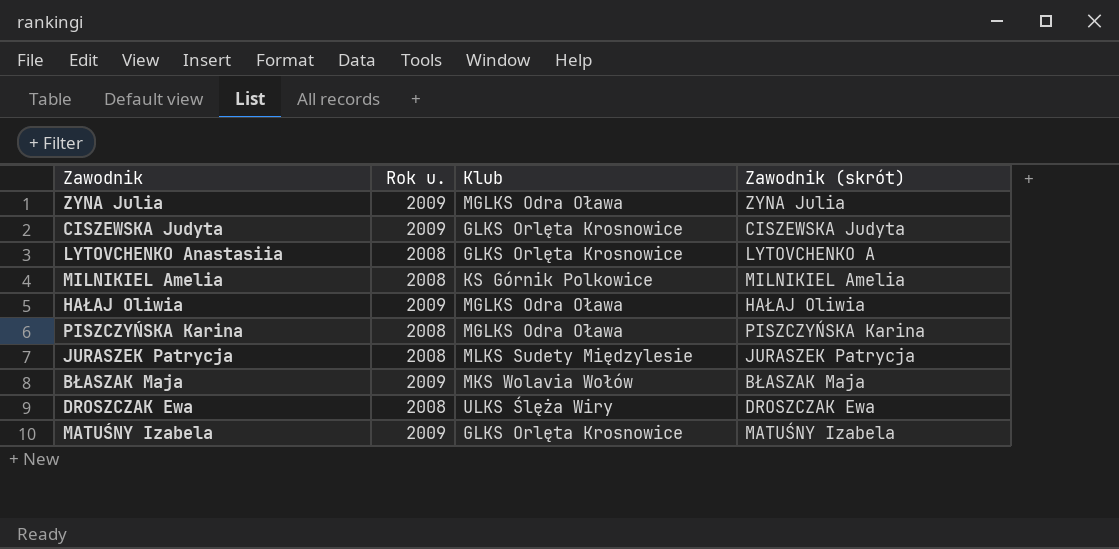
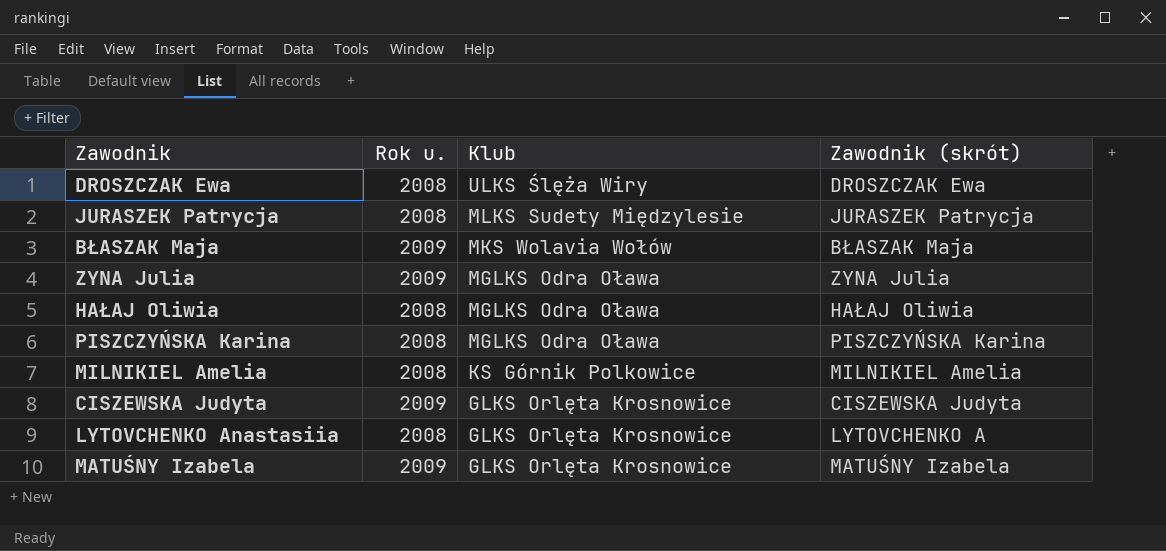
row order: none -> Klub descending
HAŁAJ Oliwia | Rok u.: 2009 -> 2008

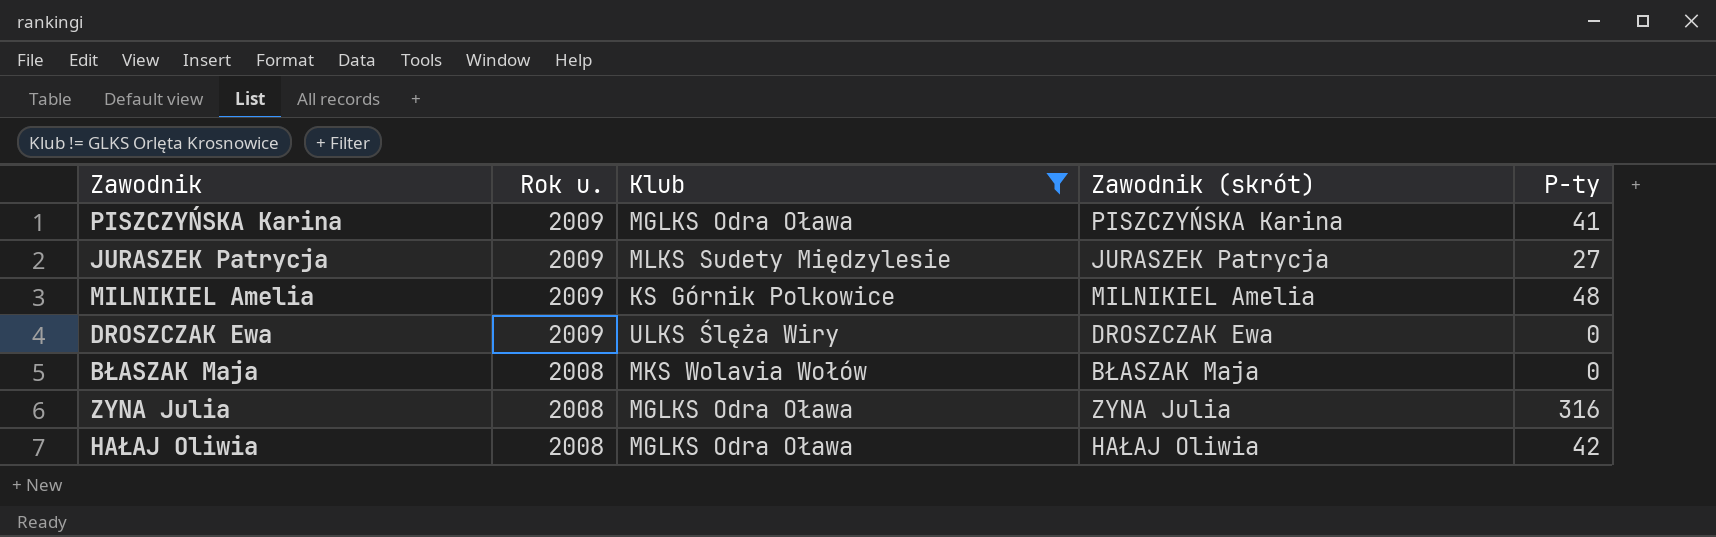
filter: none -> Klub != GLKS Orlęta Krosnowice
row order: Klub descending -> Rok u. descending
column P-ty | position: none -> 5
PISZCZYŃSKA Karina | Rok u.: 2008 -> 2009
JURASZEK Patrycja | Rok u.: 2008 -> 2009
MILNIKIEL Amelia | Rok u.: 2008 -> 2009
DROSZCZAK Ewa | Rok u.: 2008 -> 2009
BŁASZAK Maja | Rok u.: 2009 -> 2008
ZYNA Julia | Rok u.: 2009 -> 2008

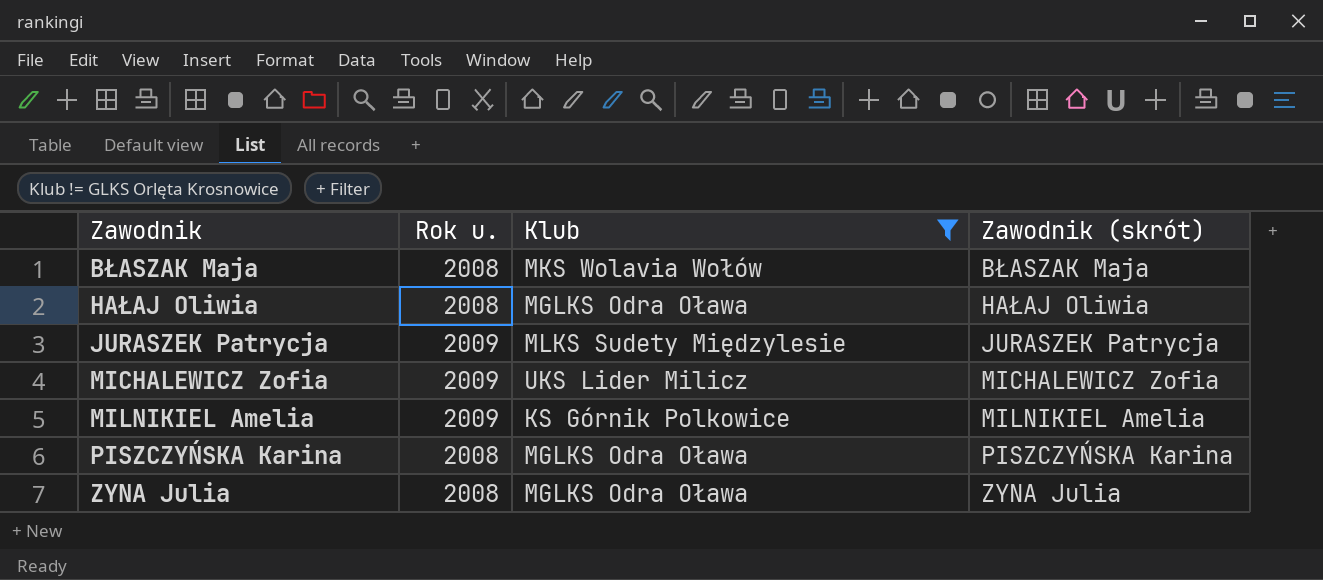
row order: Rok u. descending -> Zawodnik ascending
column P-ty | position: 5 -> none
row DROSZCZAK Ewa: 2009 | ULKS Ślęża Wiry | DROSZCZAK Ewa | 0 -> none
row MICHALEWICZ Zofia: none -> 2009 | UKS Lider Milicz | MICHALEWICZ Zofia
PISZCZYŃSKA Karina | Rok u.: 2009 -> 2008

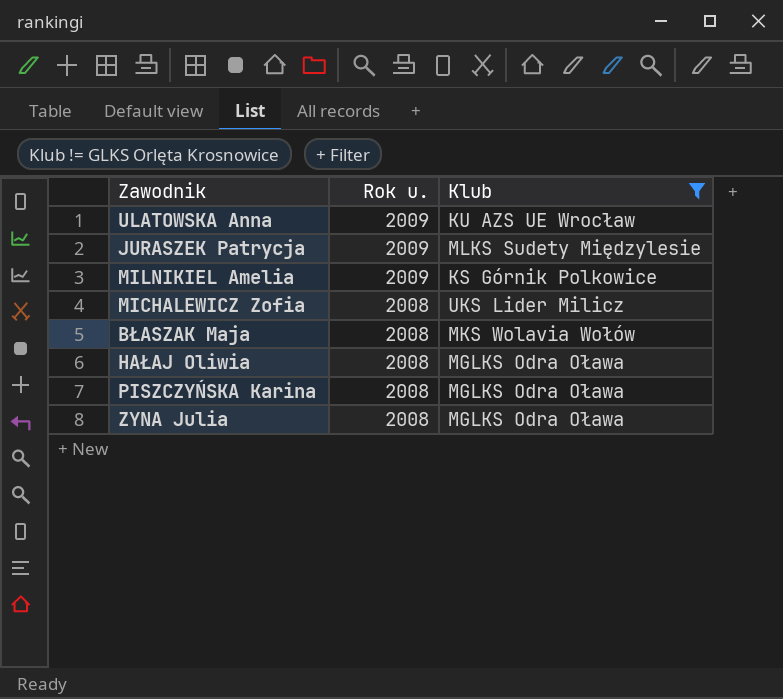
row order: Zawodnik ascending -> Rok u. descending
column Zawodnik (skrót) | position: 4 -> none
row ULATOWSKA Anna: none -> 2009 | KU AZS UE Wrocław
MICHALEWICZ Zofia | Rok u.: 2009 -> 2008

